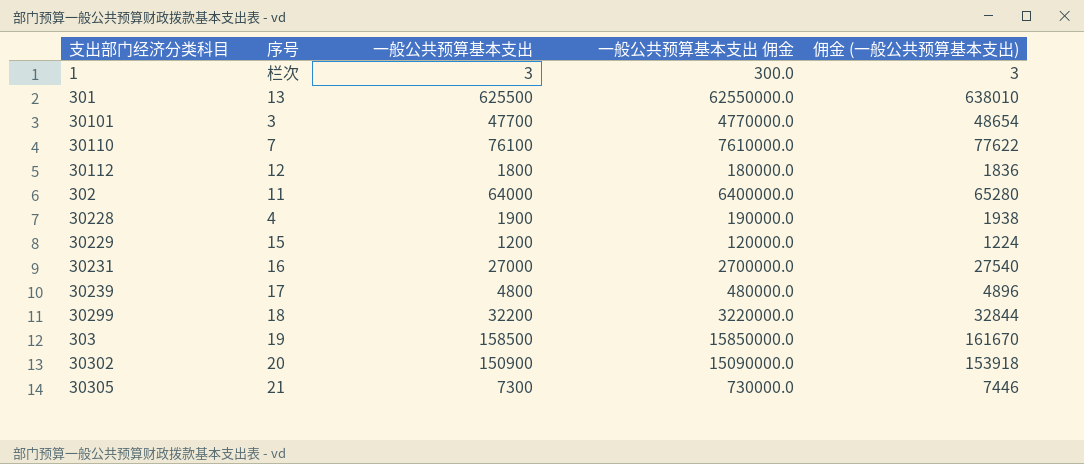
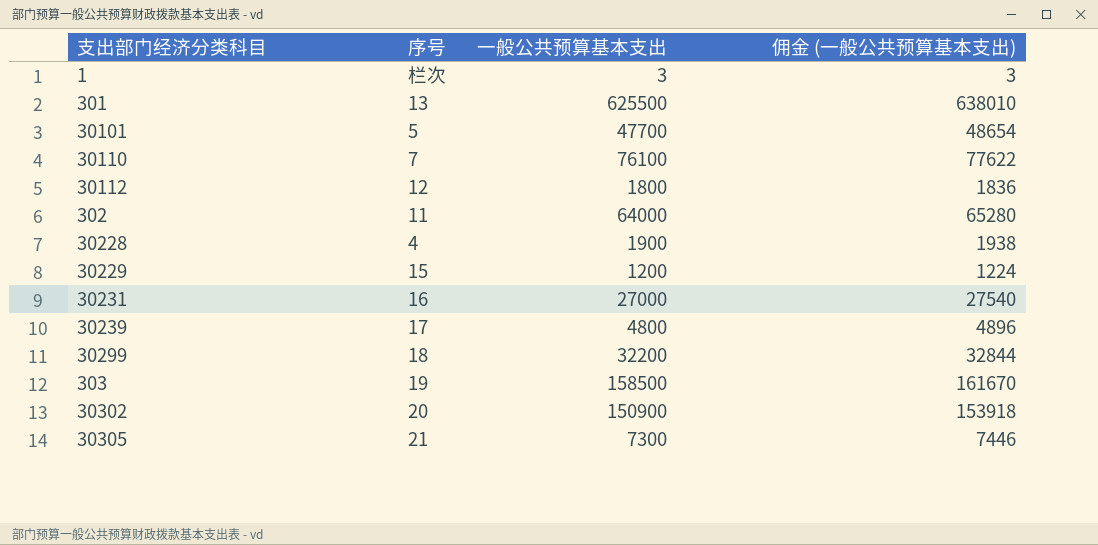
column 一般公共预算基本支出 佣金 | formula: [一般公共预算基本支出] * 100 -> none
30101 | 序号: 3 -> 5

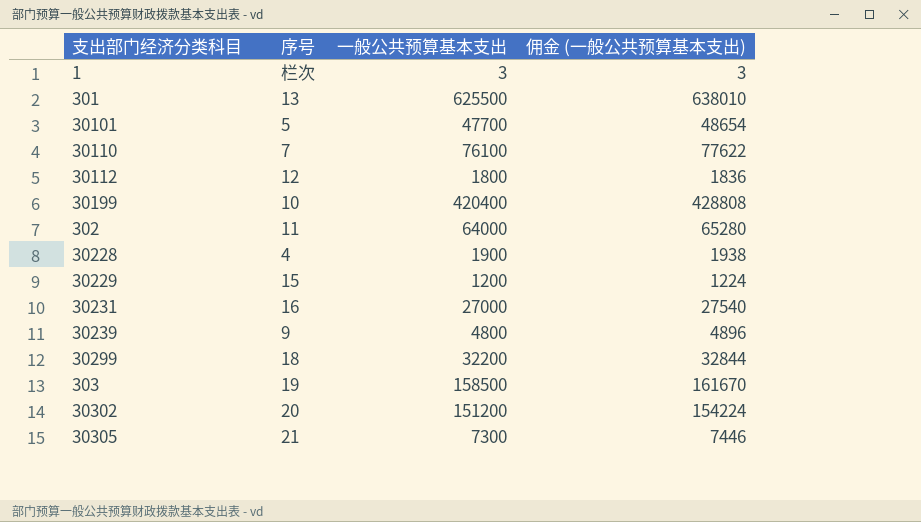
row 30199: none -> 10 | 420400 | 428808
30239 | 序号: 17 -> 9
30302 | 一般公共预算基本支出: 150900 -> 151200
30302 | 佣金 (一般公共预算基本支出): 153918 -> 154224

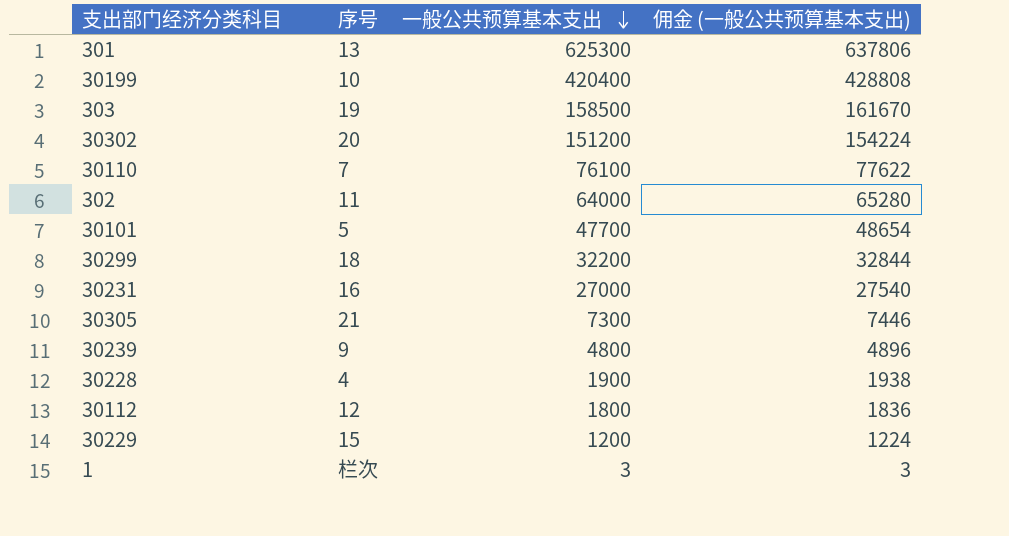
row order: none -> 一般公共预算基本支出 descending
301 | 一般公共预算基本支出: 625500 -> 625300
301 | 佣金 (一般公共预算基本支出): 638010 -> 637806

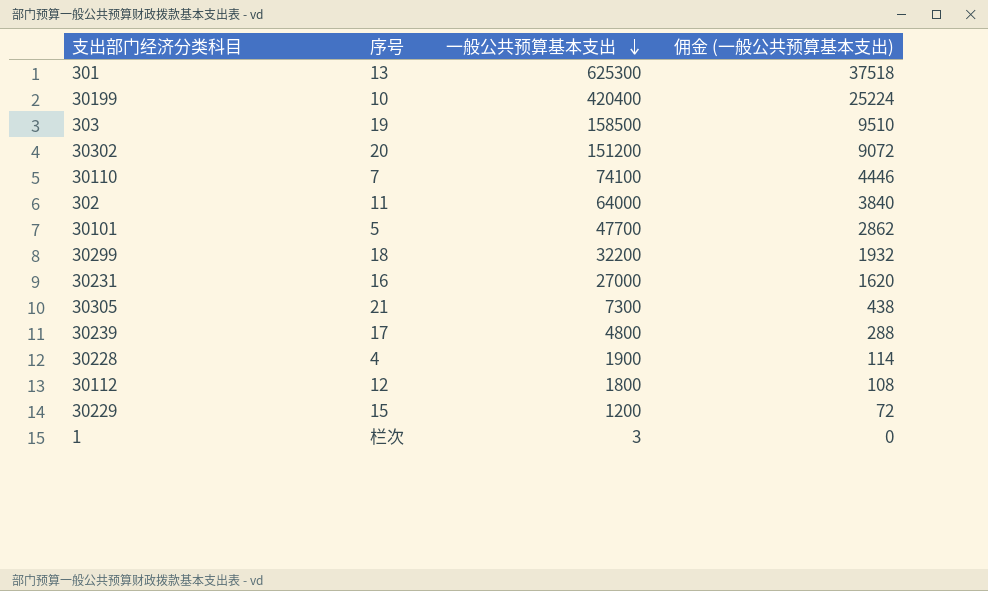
column 佣金 (一般公共预算基本支出) | formula: [一般公共预算基本支出] * 1.02 -> [一般公共预算基本支出] * 0.06
30110 | 一般公共预算基本支出: 76100 -> 74100
30239 | 序号: 9 -> 17

